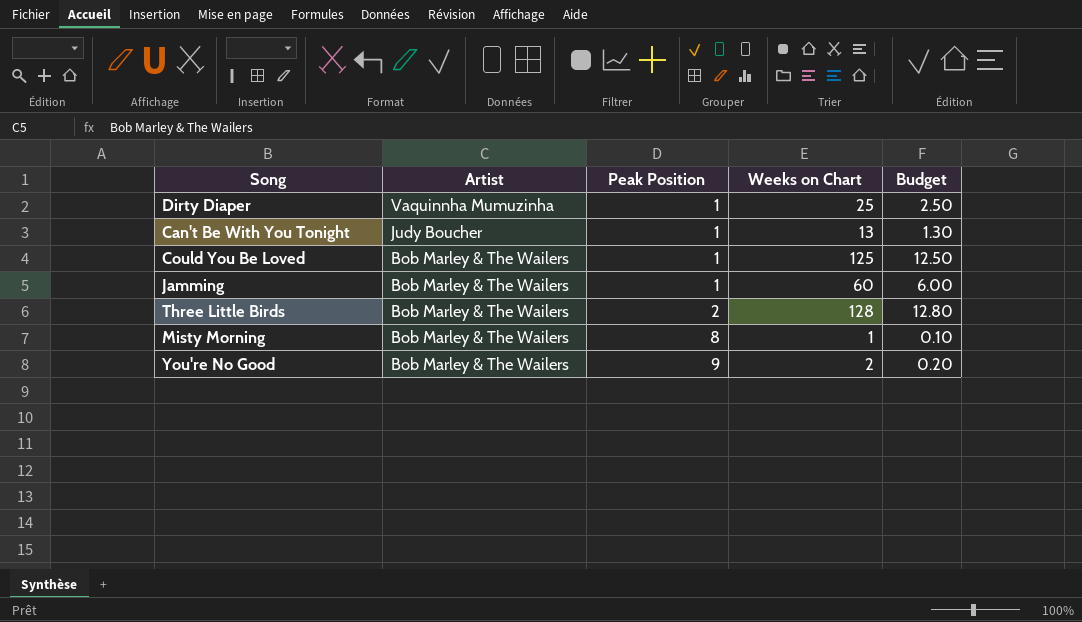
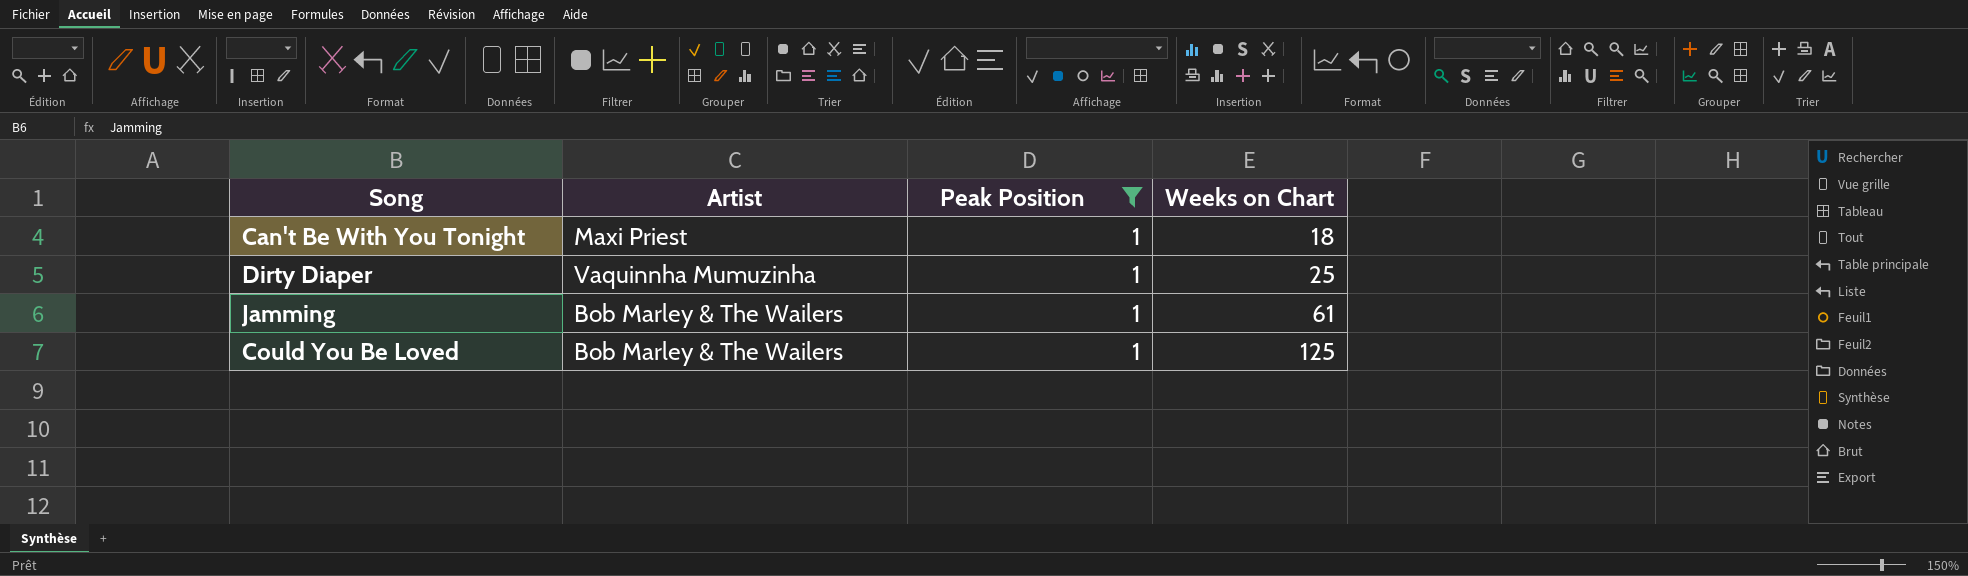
filter: none -> Peak Position = 1
row order: Artist descending -> Weeks on Chart ascending
column Budget | formula: [Weeks on Chart] * 0.1 -> none
Can't Be With You Tonight | Artist: Judy Boucher -> Maxi Priest
Can't Be With You Tonight | Weeks on Chart: 13 -> 18
Jamming | Weeks on Chart: 60 -> 61

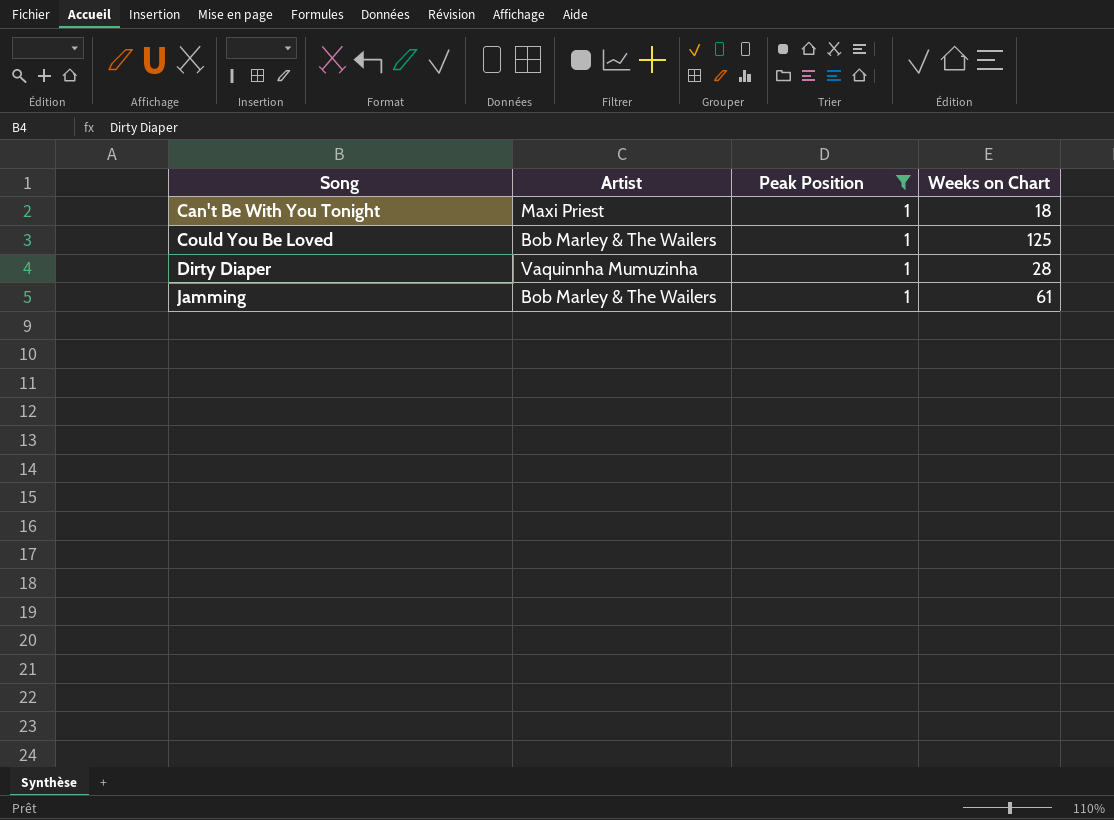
row order: Weeks on Chart ascending -> Song ascending
Dirty Diaper | Weeks on Chart: 25 -> 28

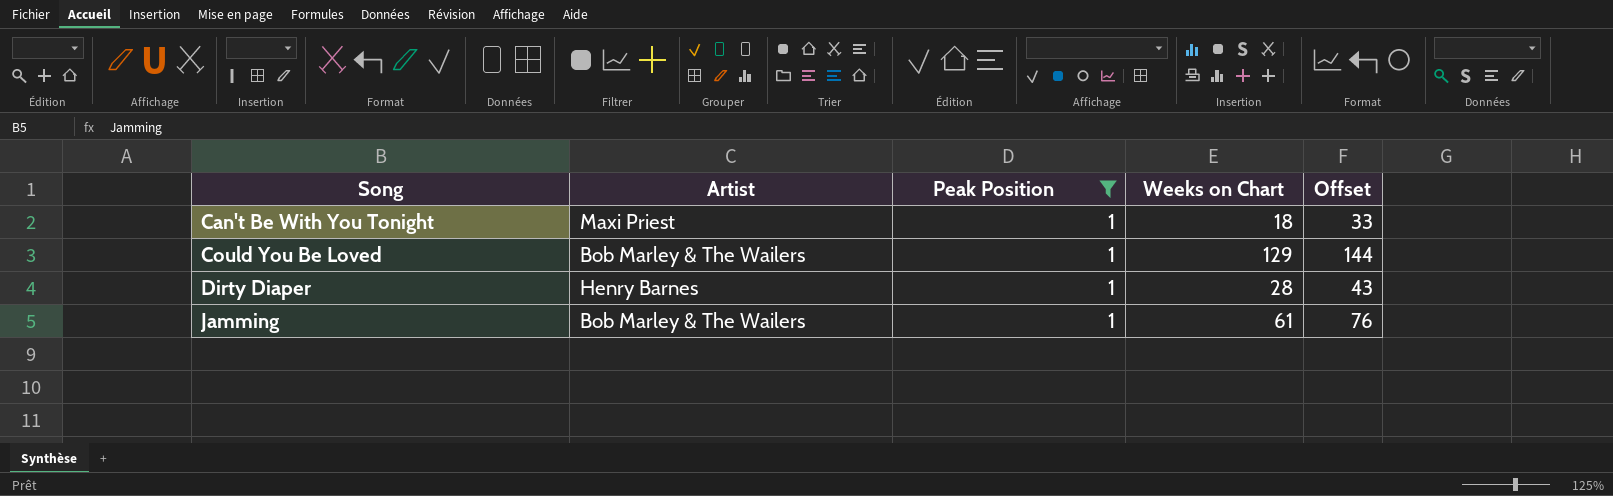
column Offset | formula: none -> [Weeks on Chart] + 15
Could You Be Loved | Weeks on Chart: 125 -> 129
Dirty Diaper | Artist: Vaquinnha Mumuzinha -> Henry Barnes

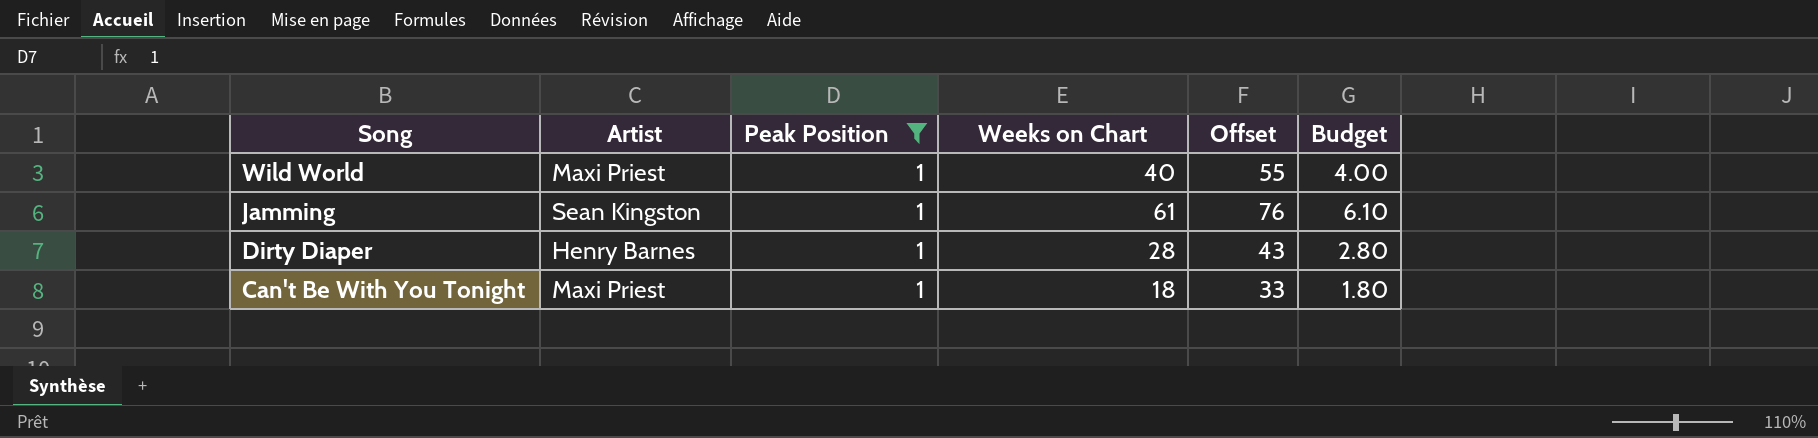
row order: Song ascending -> Song descending
column Budget | formula: none -> [Weeks on Chart] * 0.1
row Could You Be Loved: Bob Marley & The Wailers | 1 | 129 | 144 -> none
row Wild World: none -> Maxi Priest | 1 | 40 | 55 | 4.00
Jamming | Artist: Bob Marley & The Wailers -> Sean Kingston

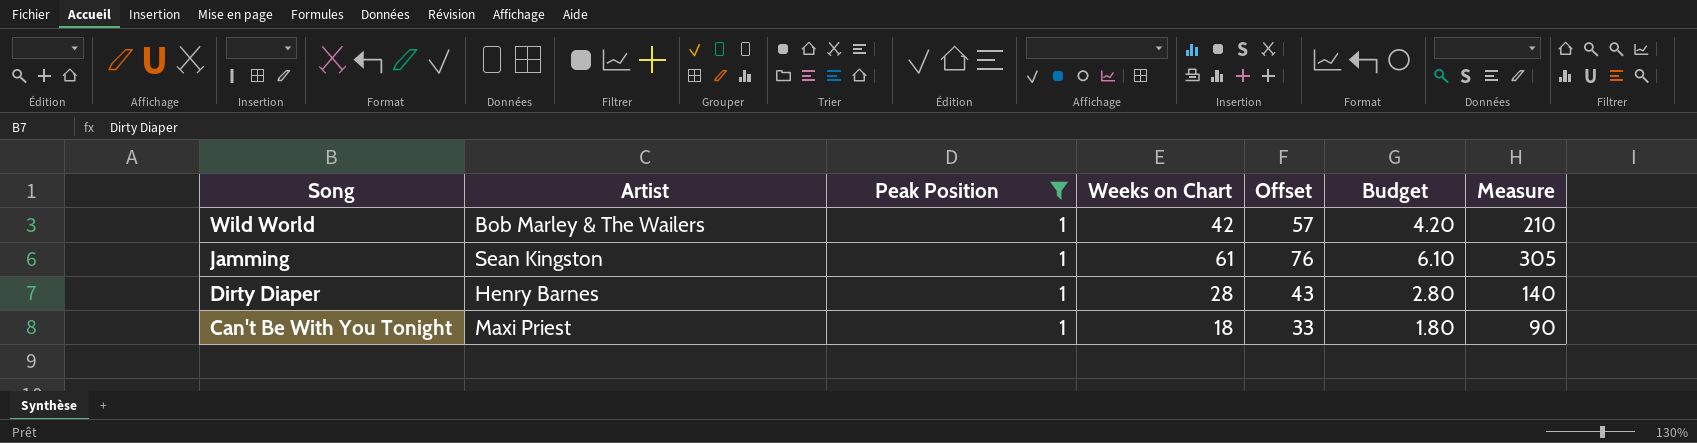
column Measure | formula: none -> [Weeks on Chart] * 5
Wild World | Artist: Maxi Priest -> Bob Marley & The Wailers
Wild World | Weeks on Chart: 40 -> 42
Wild World | Offset: 55 -> 57
Wild World | Budget: 4.00 -> 4.20

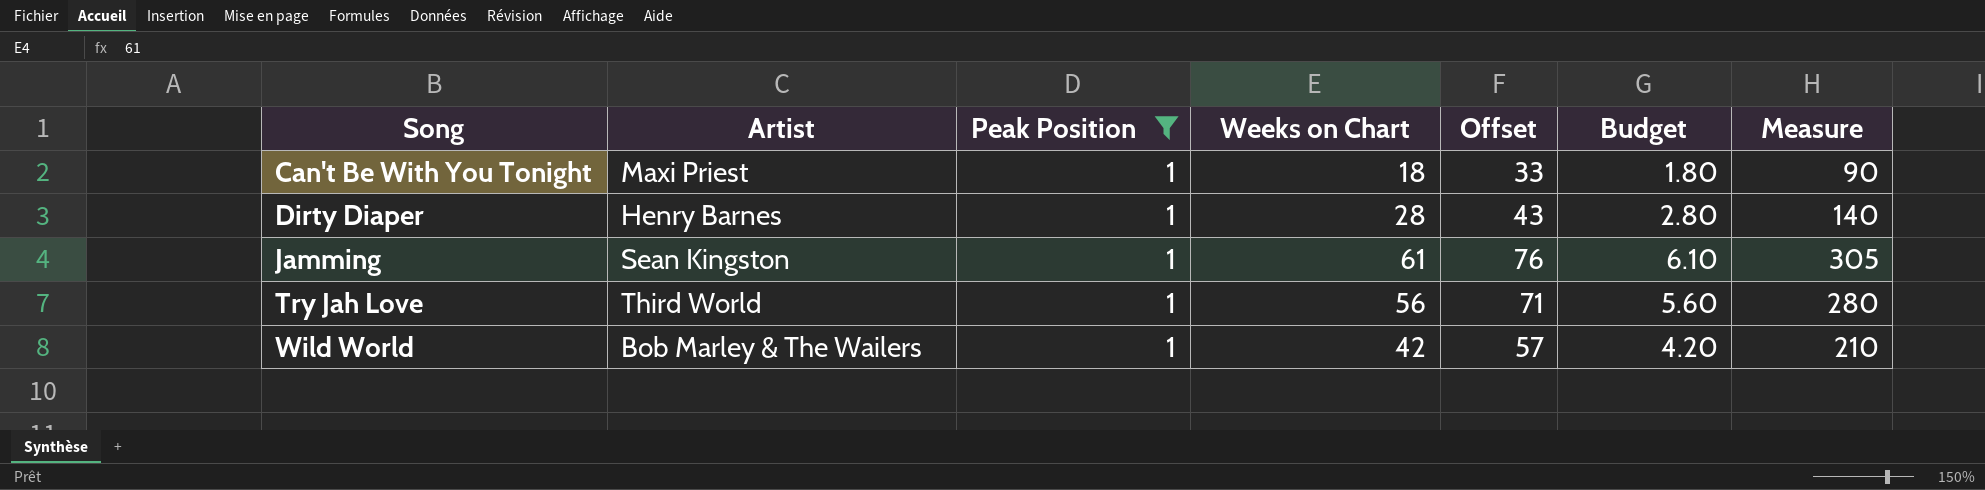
row order: Song descending -> Song ascending
row Try Jah Love: none -> Third World | 1 | 56 | 71 | 5.60 | 280

